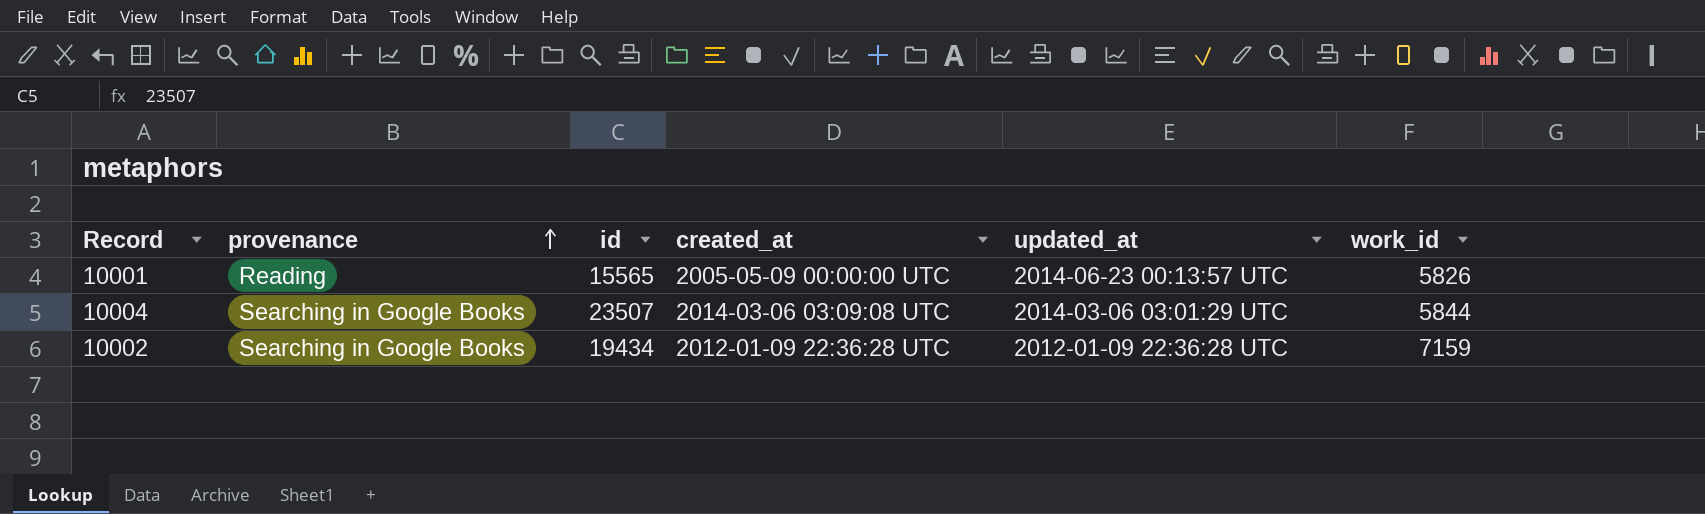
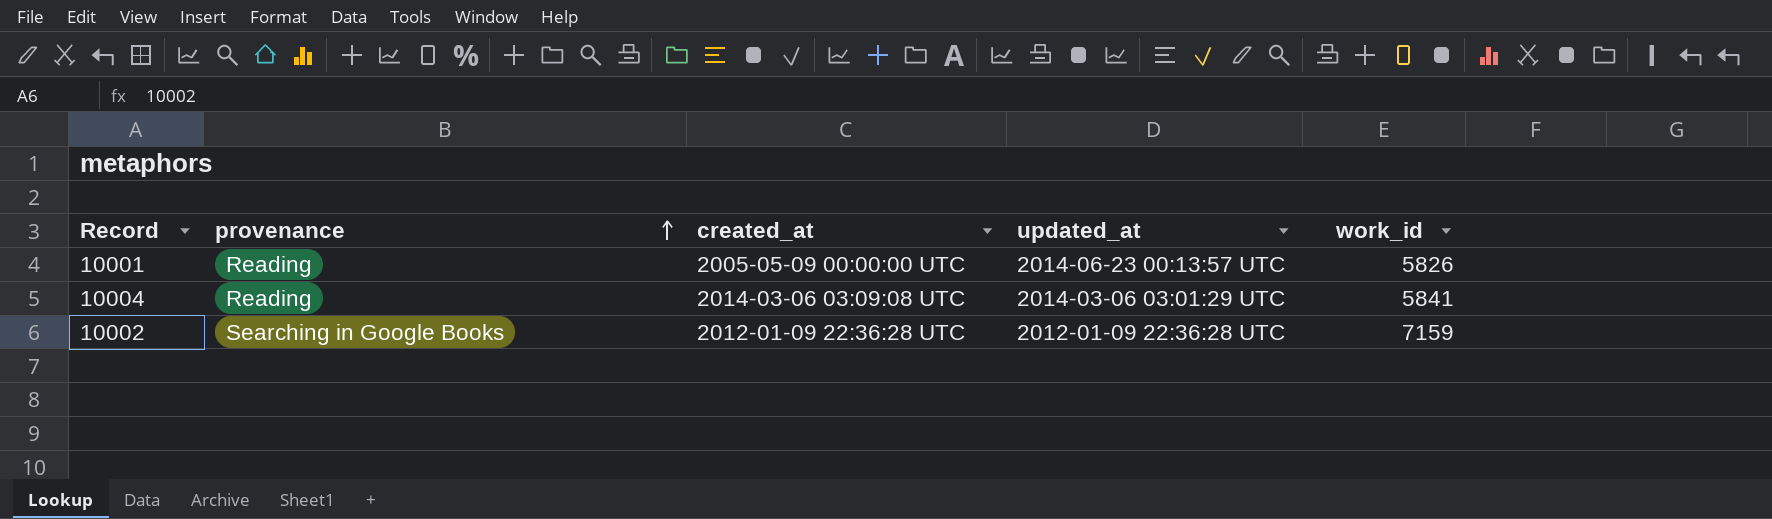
column id | position: 3 -> none
10004 | provenance: Searching in Google Books -> Reading
10004 | work_id: 5844 -> 5841

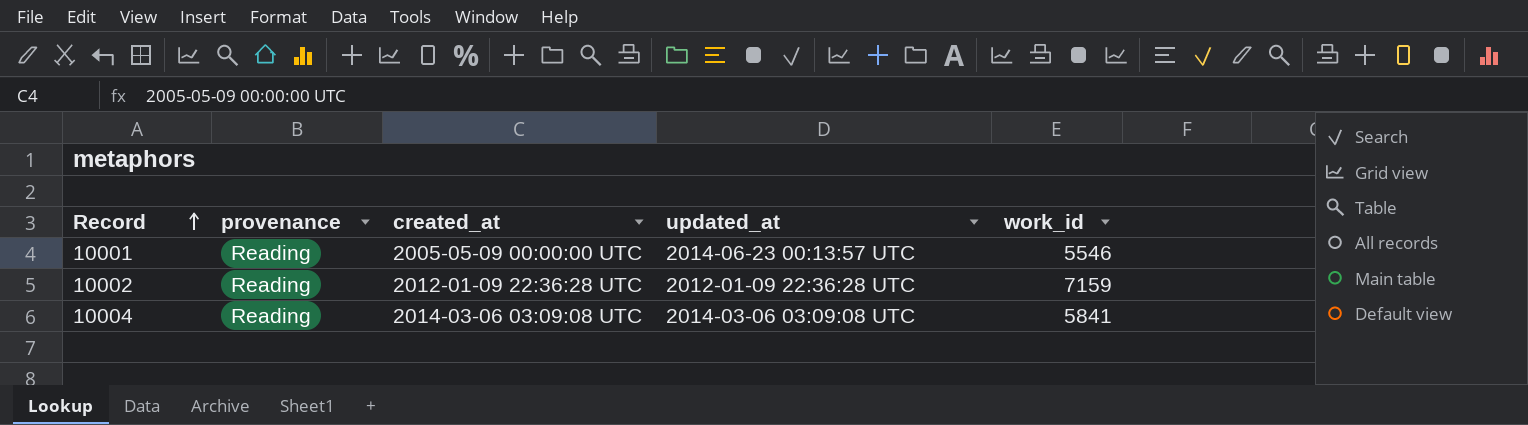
row order: provenance ascending -> Record ascending
10001 | work_id: 5826 -> 5546
10002 | provenance: Searching in Google Books -> Reading
10004 | updated_at: 2014-03-06 03:01:29 UTC -> 2014-03-06 03:09:08 UTC

